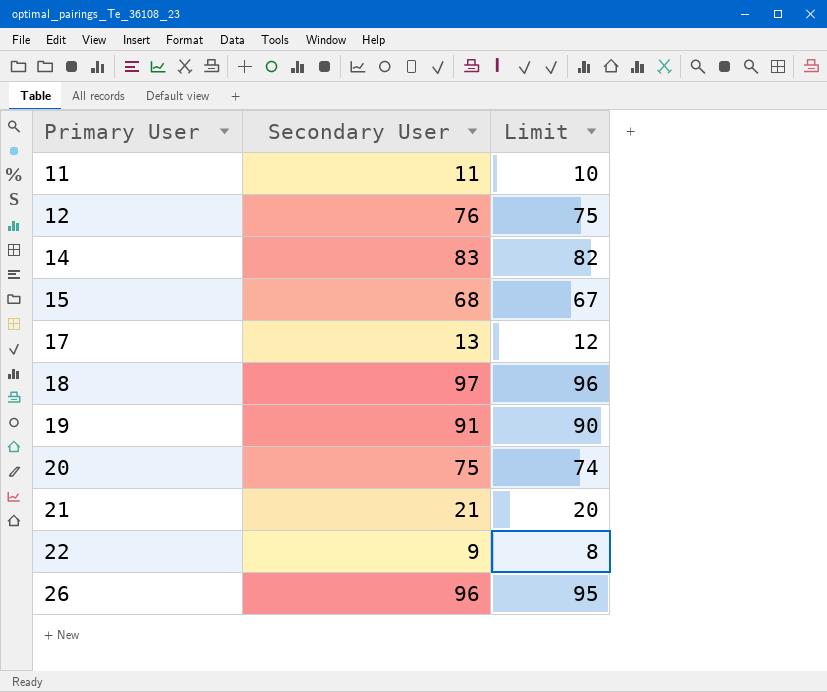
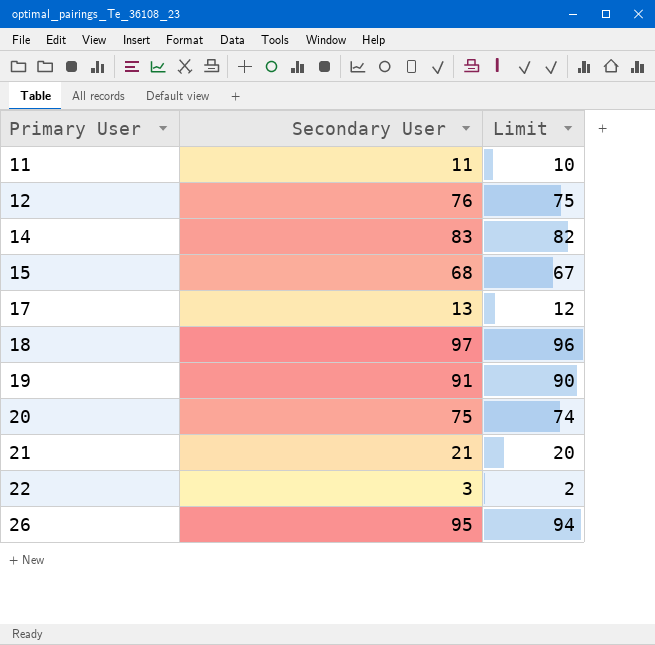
22 | Secondary User: 9 -> 3
22 | Limit: 8 -> 2
26 | Secondary User: 96 -> 95
26 | Limit: 95 -> 94

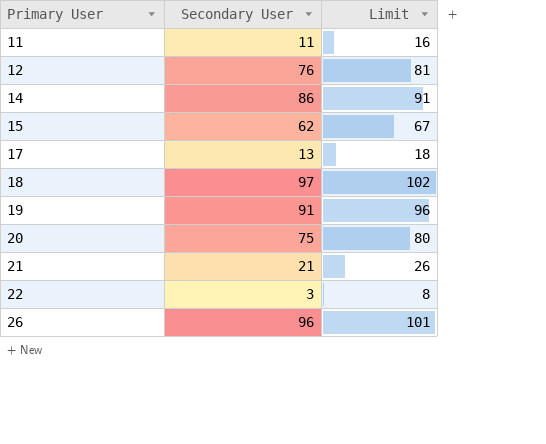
column Limit | formula: [Secondary User] - 1 -> [Secondary User] + 5
14 | Secondary User: 83 -> 86
15 | Secondary User: 68 -> 62
26 | Secondary User: 95 -> 96

